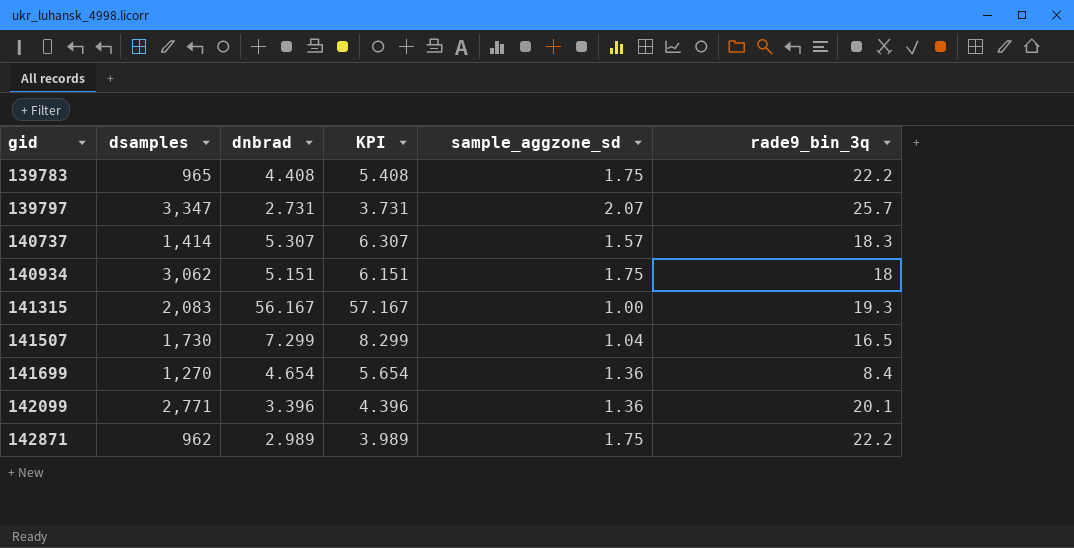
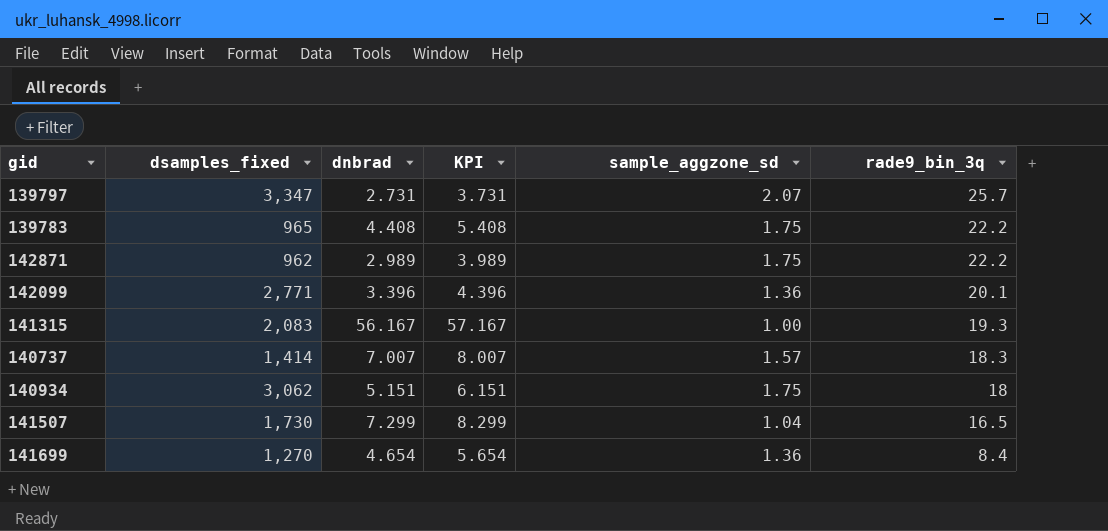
row order: gid ascending -> rade9_bin_3q descending
column name: dsamples -> dsamples_fixed
140737 | dnbrad: 5.307 -> 7.007
140737 | KPI: 6.307 -> 8.007

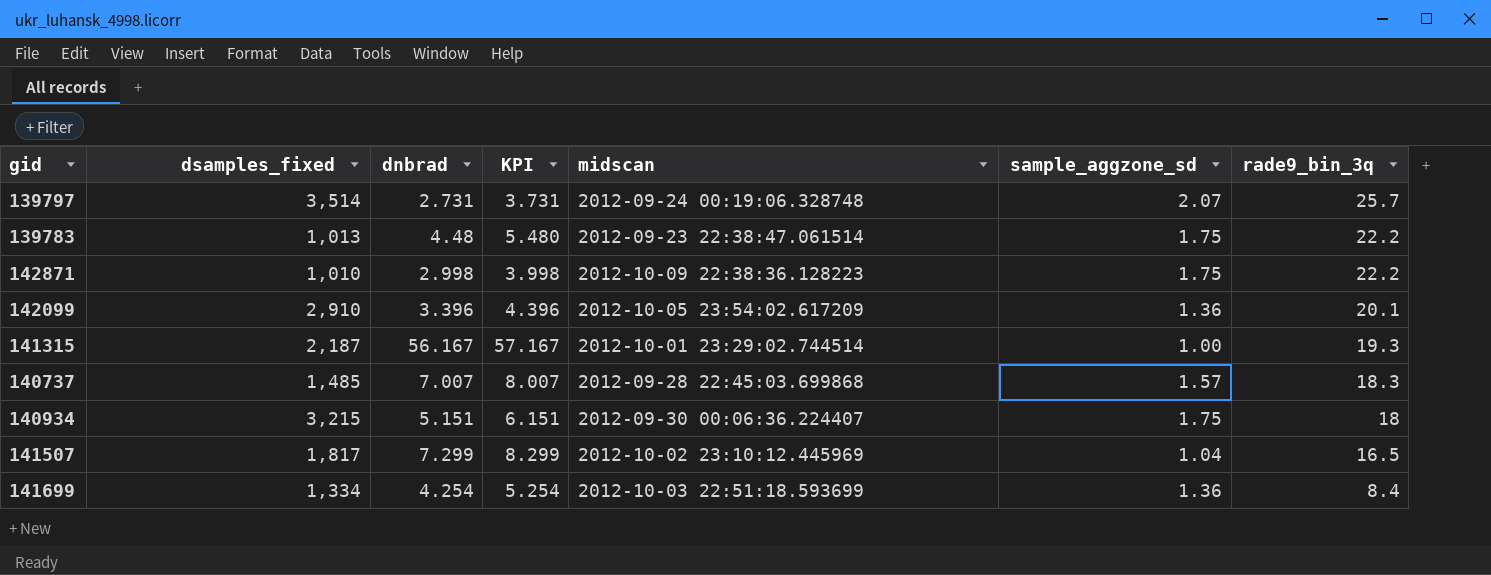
column midscan | position: none -> 5
139797 | dsamples_fixed: 3,347 -> 3,514
139783 | dsamples_fixed: 965 -> 1,013
139783 | dnbrad: 4.408 -> 4.48
139783 | KPI: 5.408 -> 5.480
142871 | dsamples_fixed: 962 -> 1,010
142871 | dnbrad: 2.989 -> 2.998
142871 | KPI: 3.989 -> 3.998
142099 | dsamples_fixed: 2,771 -> 2,910
141315 | dsamples_fixed: 2,083 -> 2,187
140737 | dsamples_fixed: 1,414 -> 1,485
140934 | dsamples_fixed: 3,062 -> 3,215
141507 | dsamples_fixed: 1,730 -> 1,817
141699 | dsamples_fixed: 1,270 -> 1,334
141699 | dnbrad: 4.654 -> 4.254
141699 | KPI: 5.654 -> 5.254

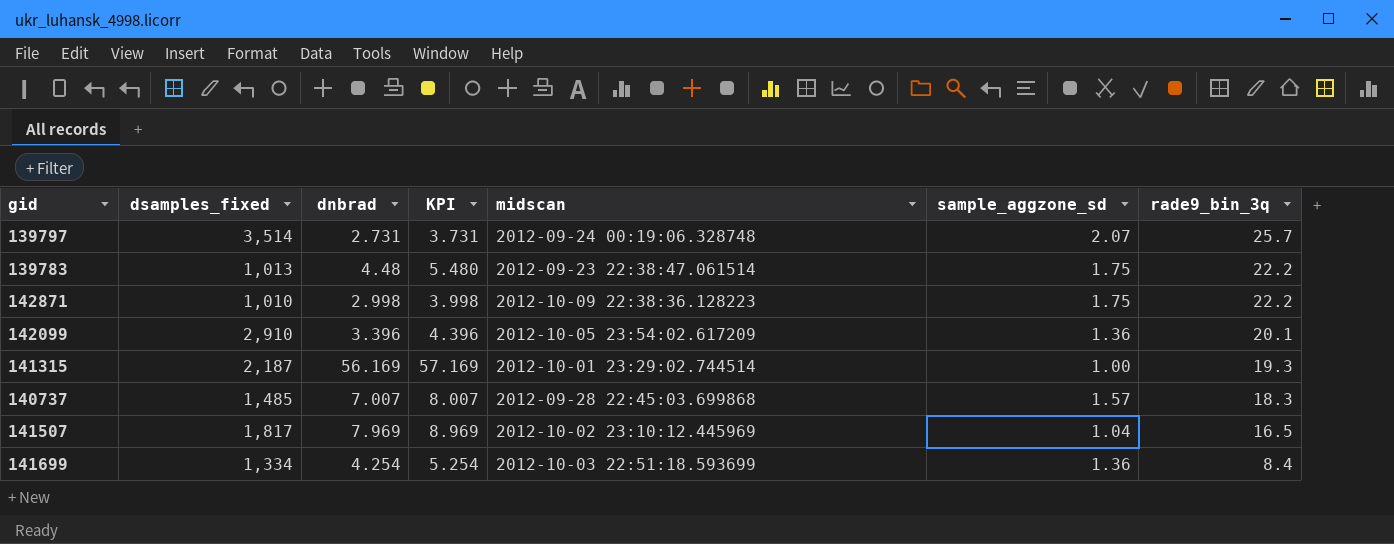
row 140934: 3,215 | 5.151 | 6.151 | 2012-09-30 00:06:36.224407 | 1.75 | 18 -> none
141315 | dnbrad: 56.167 -> 56.169
141315 | KPI: 57.167 -> 57.169
141507 | dnbrad: 7.299 -> 7.969
141507 | KPI: 8.299 -> 8.969

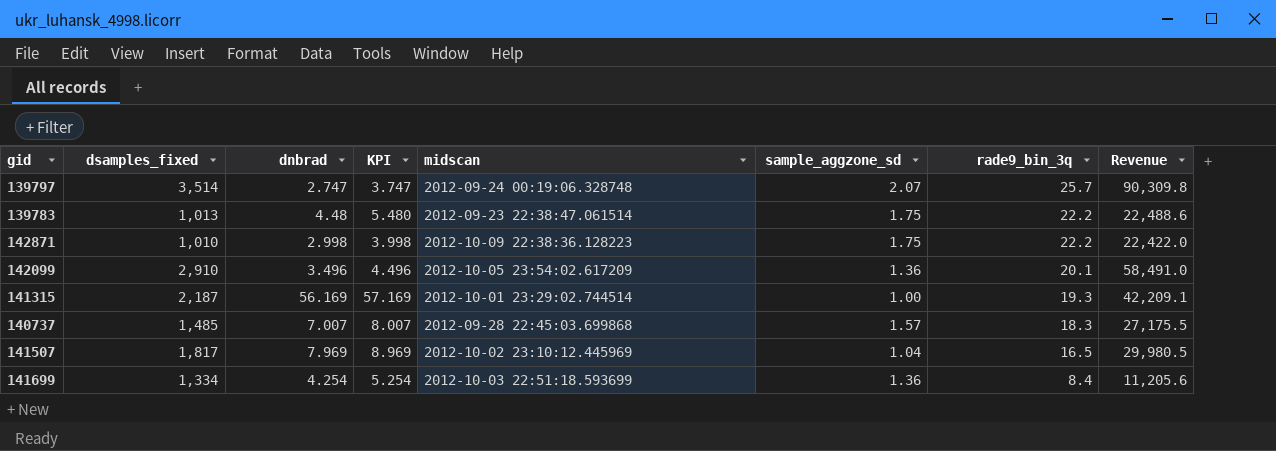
column Revenue | formula: none -> [dsamples_fixed] * [rade9_bin_3q]
139797 | dnbrad: 2.731 -> 2.747
139797 | KPI: 3.731 -> 3.747
142099 | dnbrad: 3.396 -> 3.496
142099 | KPI: 4.396 -> 4.496

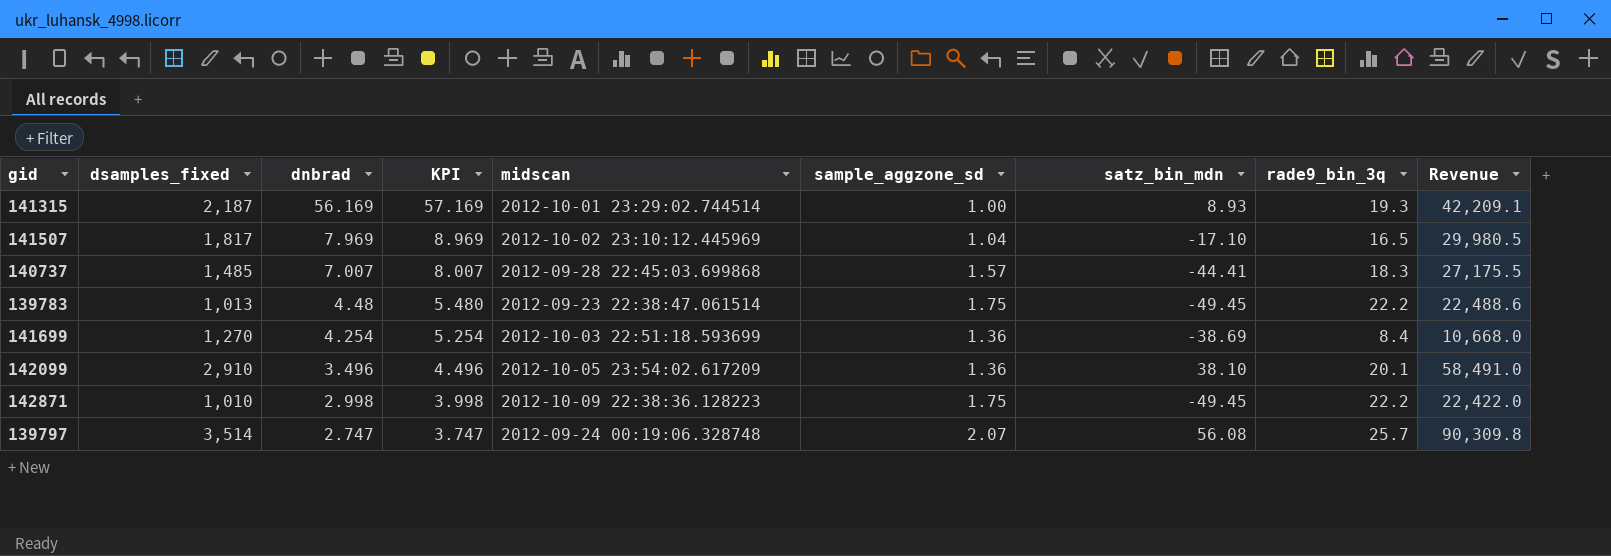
row order: rade9_bin_3q descending -> dnbrad descending
column satz_bin_mdn | position: none -> 7
141699 | dsamples_fixed: 1,334 -> 1,270
141699 | Revenue: 11,205.6 -> 10,668.0

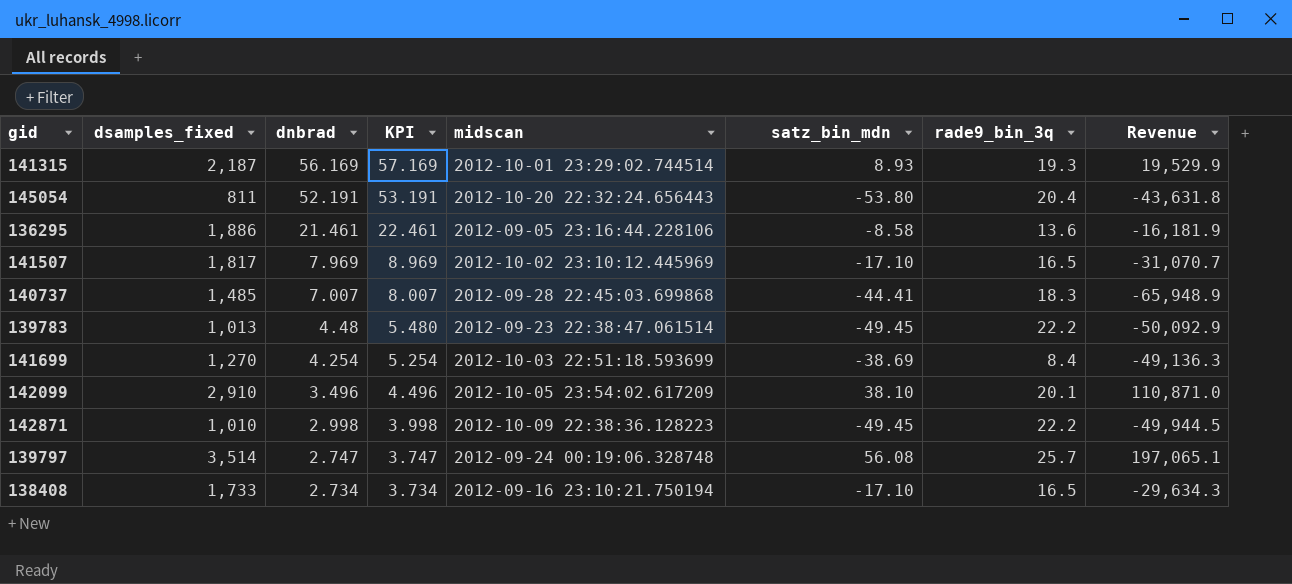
column sample_aggzone_sd | position: 6 -> none
column Revenue | formula: [dsamples_fixed] * [rade9_bin_3q] -> [dsamples_fixed] * [satz_bin_mdn]
row 145054: none -> 811 | 52.191 | 53.191 | 2012-10-20 22:32:24.656443 | -53.80 | 20.4 | -43,631.8
row 136295: none -> 1,886 | 21.461 | 22.461 | 2012-09-05 23:16:44.228106 | -8.58 | 13.6 | -16,181.9
row 138408: none -> 1,733 | 2.734 | 3.734 | 2012-09-16 23:10:21.750194 | -17.10 | 16.5 | -29,634.3

